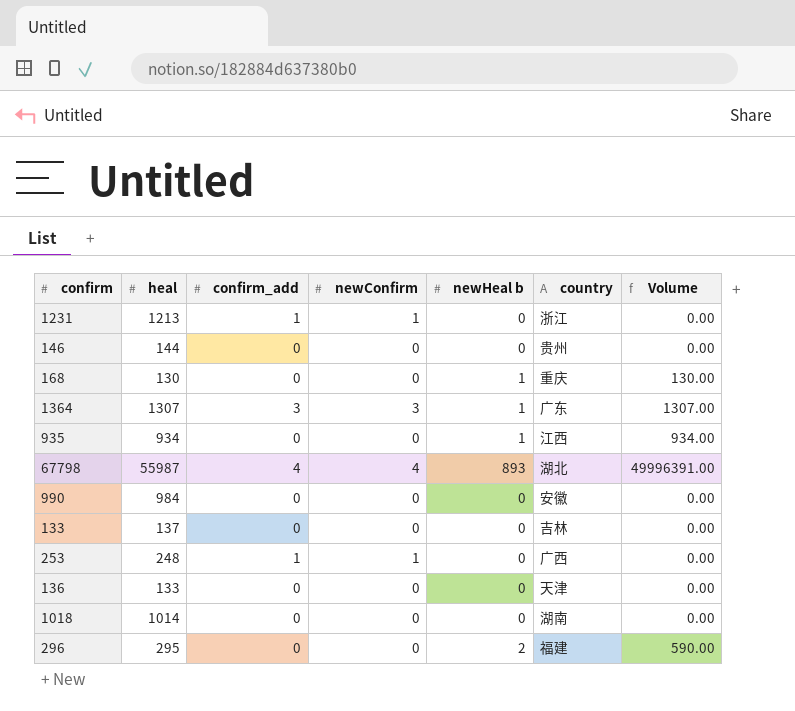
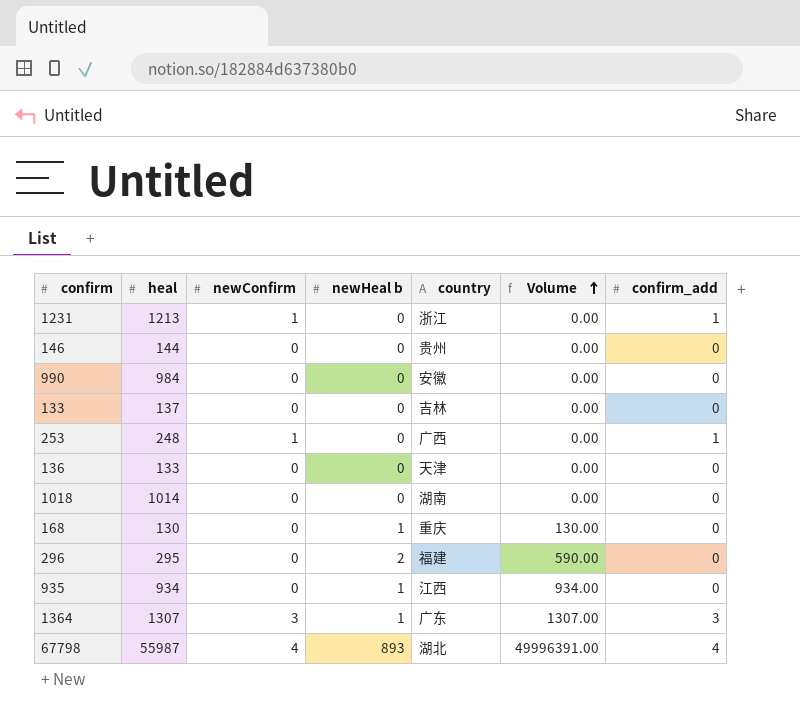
row order: none -> Volume ascending
column confirm_add | position: 3 -> 7

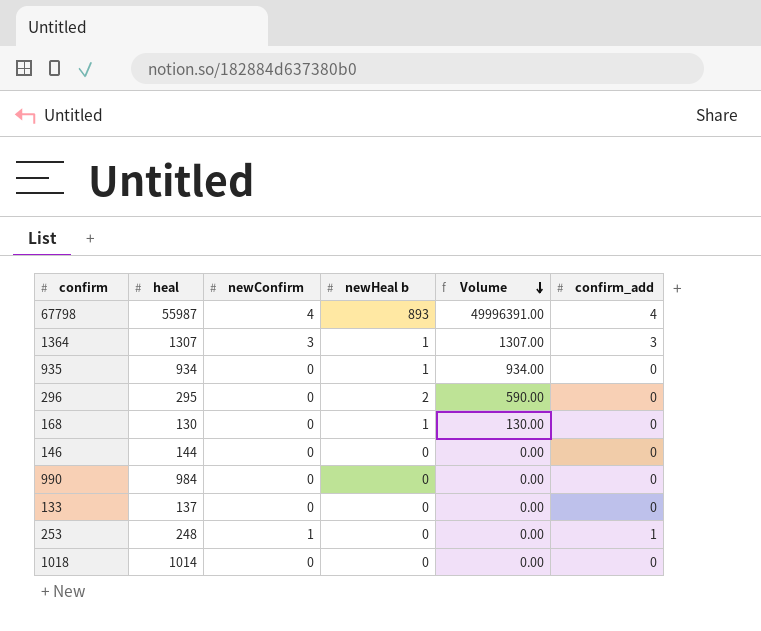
row order: Volume ascending -> Volume descending
column country | position: 5 -> none
row 1231: 1213 | 1 | 0 | 浙江 | 0.00 | 1 -> none
row 136: 133 | 0 | 0 | 天津 | 0.00 | 0 -> none

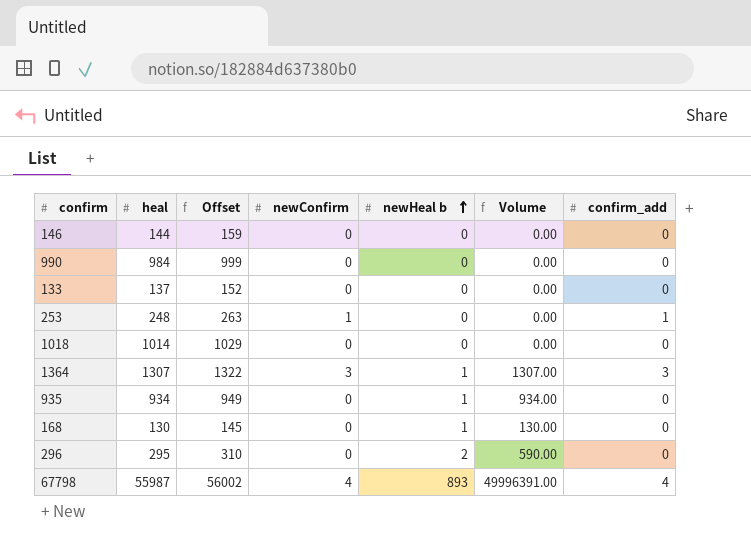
row order: Volume descending -> newHeal b ascending
column Offset | formula: none -> [heal] + 15

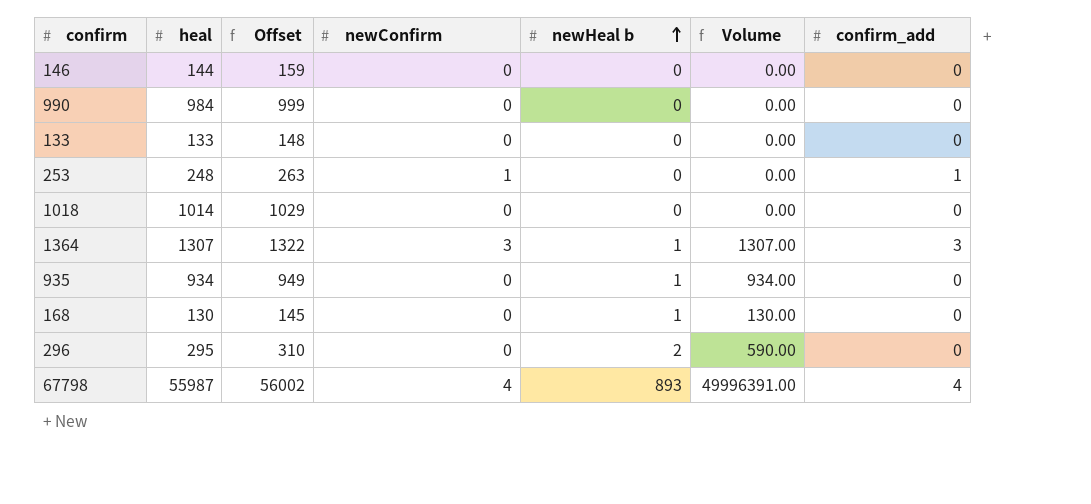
133 | heal: 137 -> 133
133 | Offset: 152 -> 148

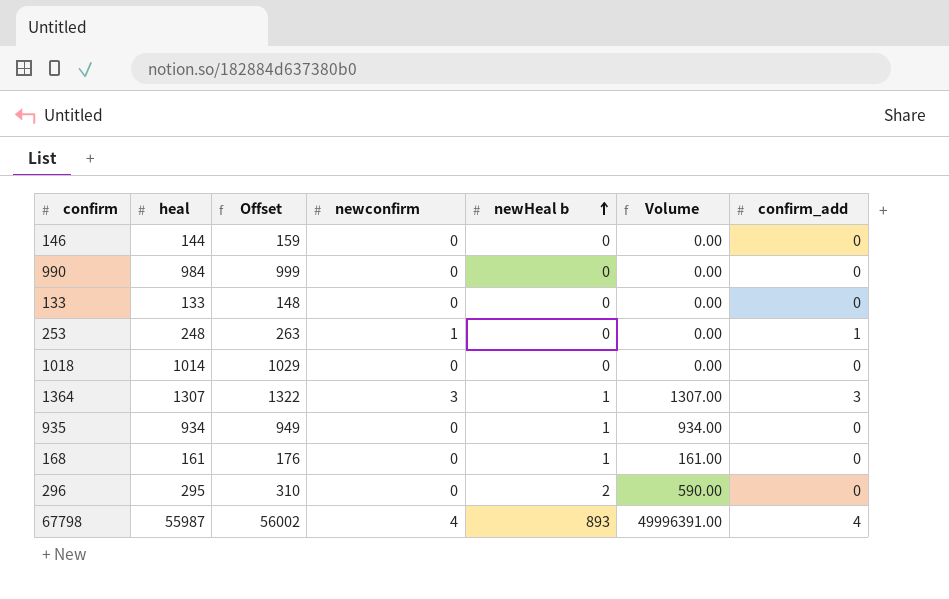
column name: newConfirm -> newconfirm
168 | heal: 130 -> 161
168 | Offset: 145 -> 176
168 | Volume: 130.00 -> 161.00

